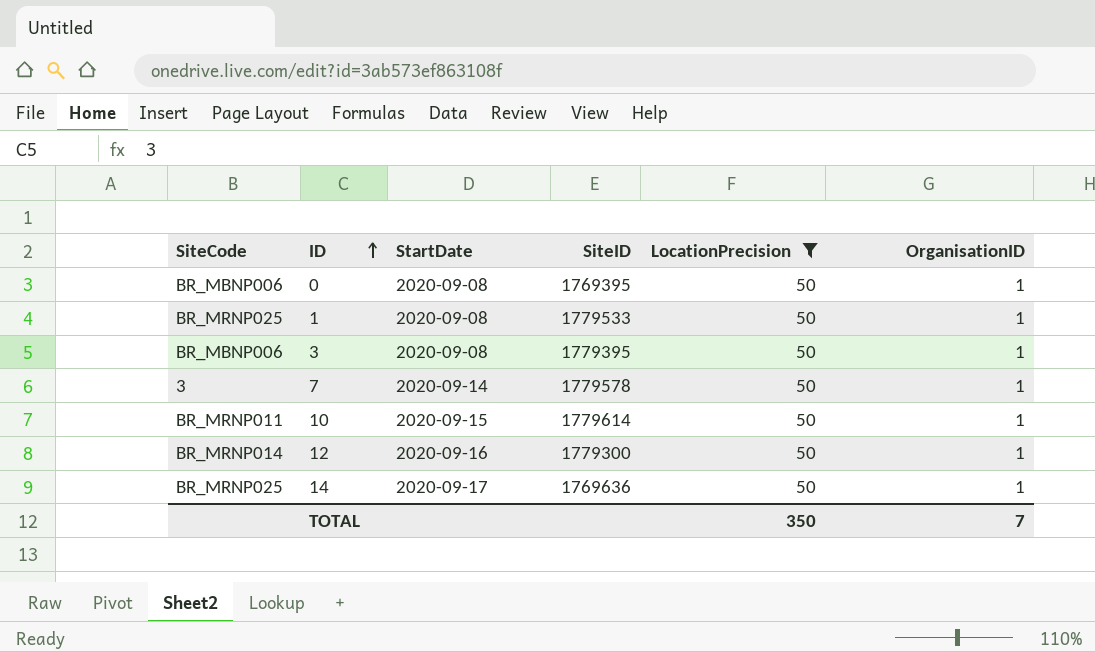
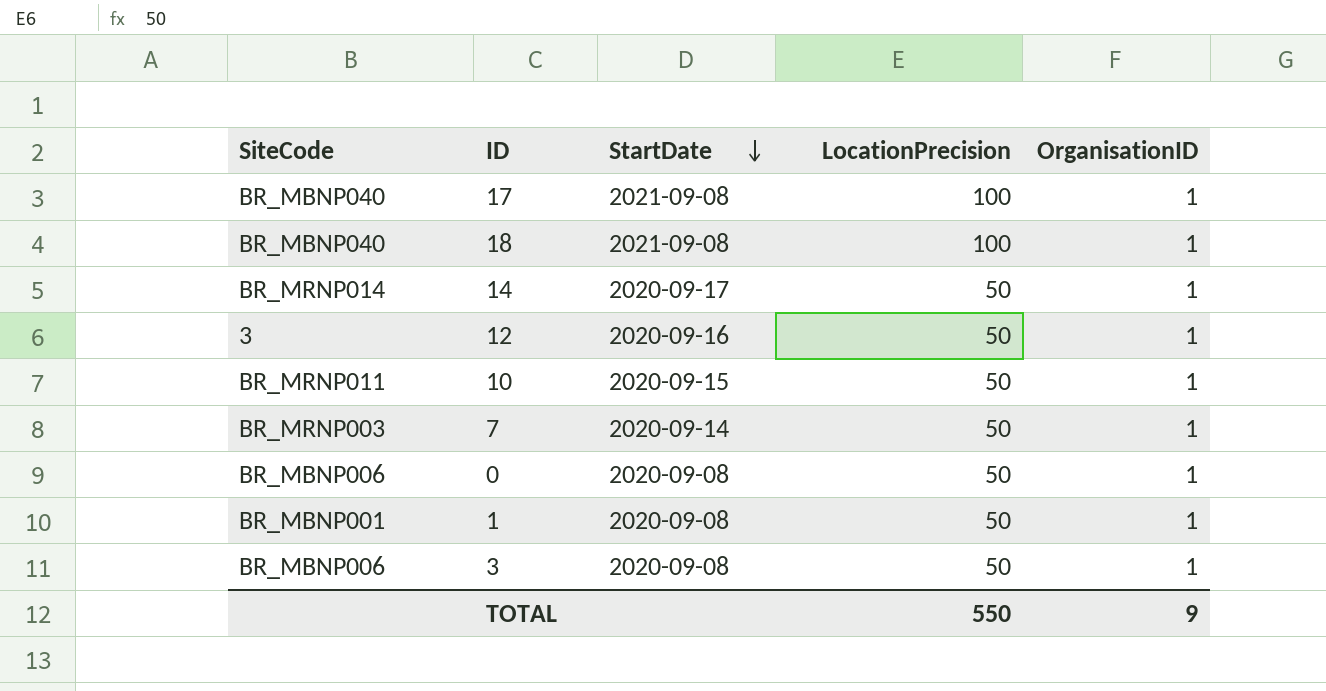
filter: LocationPrecision = 50 -> none
row order: ID ascending -> StartDate descending
column SiteID | position: 4 -> none
14 | SiteCode: BR_MRNP025 -> BR_MRNP014
12 | SiteCode: BR_MRNP014 -> 3
7 | SiteCode: 3 -> BR_MRNP003
1 | SiteCode: BR_MRNP025 -> BR_MBNP001
TOTAL | LocationPrecision: 350 -> 550
TOTAL | OrganisationID: 7 -> 9

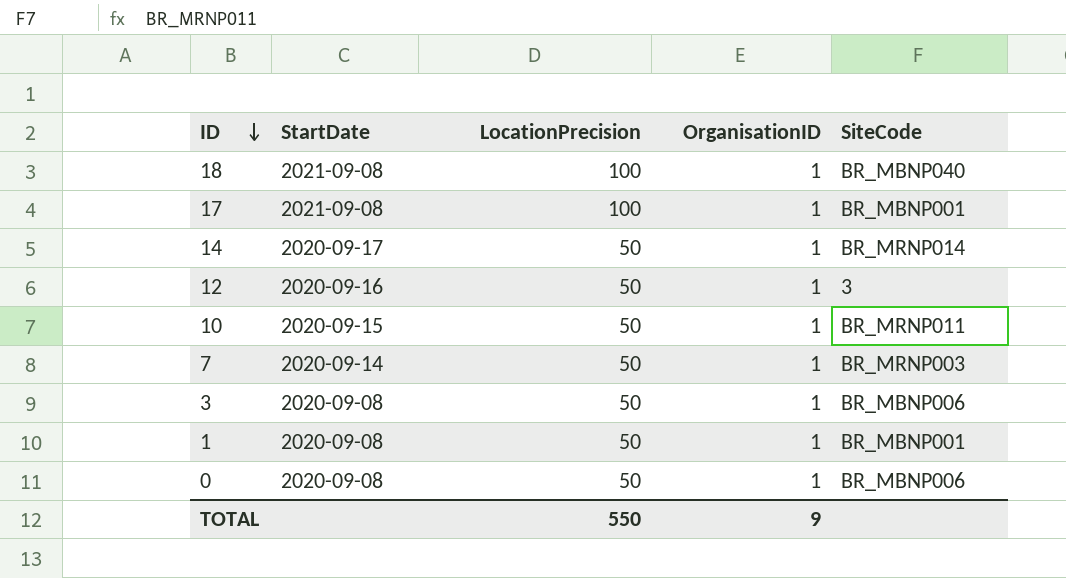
row order: StartDate descending -> ID descending
column SiteCode | position: 1 -> 5
17 | SiteCode: BR_MBNP040 -> BR_MBNP001

